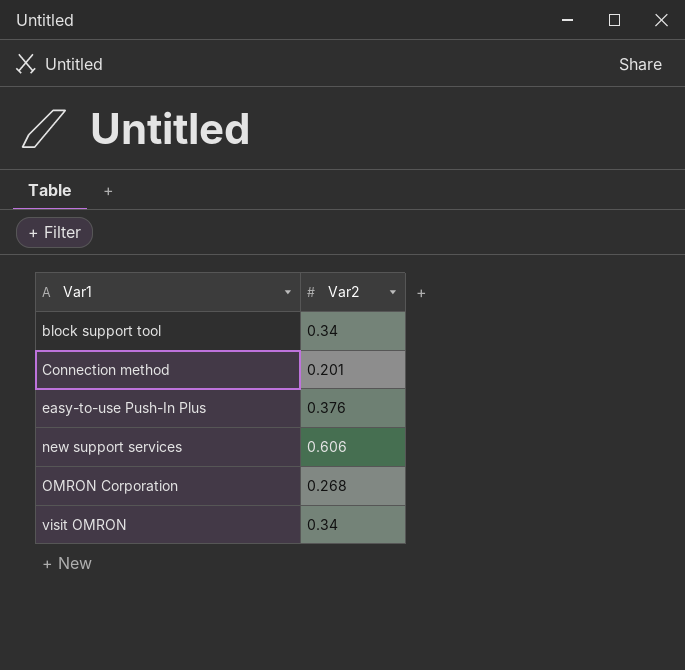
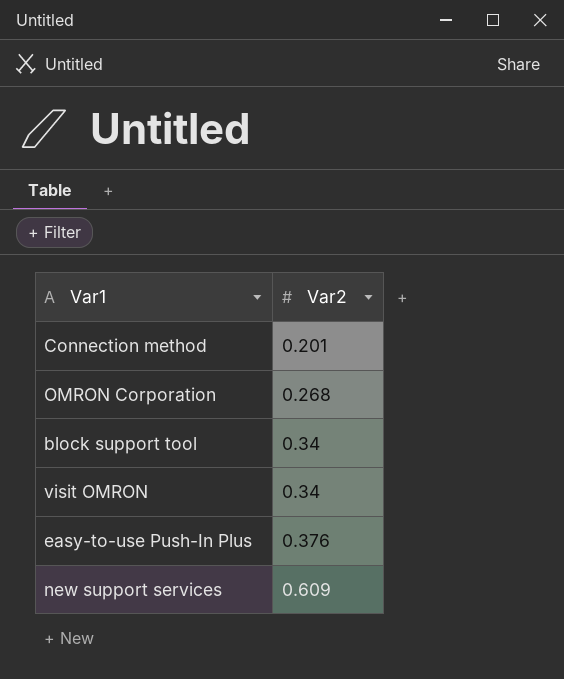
row order: Var1 ascending -> Var2 ascending
new support services | Var2: 0.606 -> 0.609

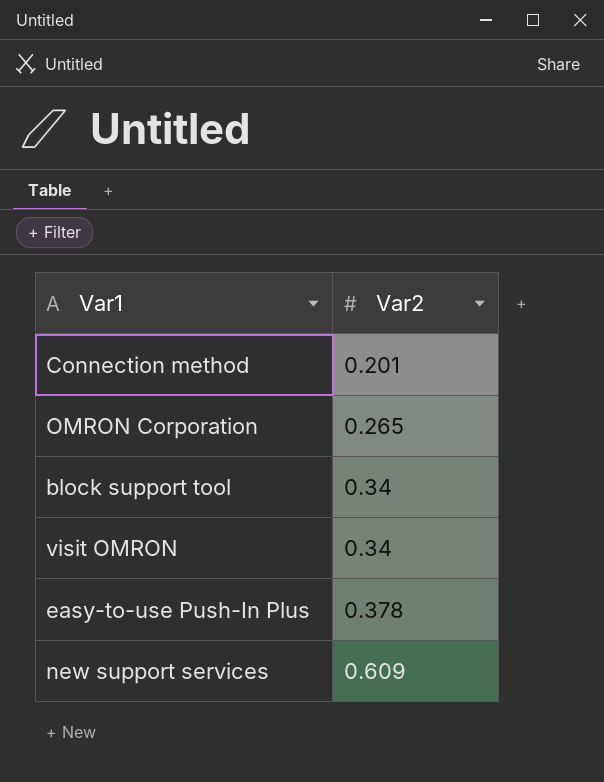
OMRON Corporation | Var2: 0.268 -> 0.265
easy-to-use Push-In Plus | Var2: 0.376 -> 0.378

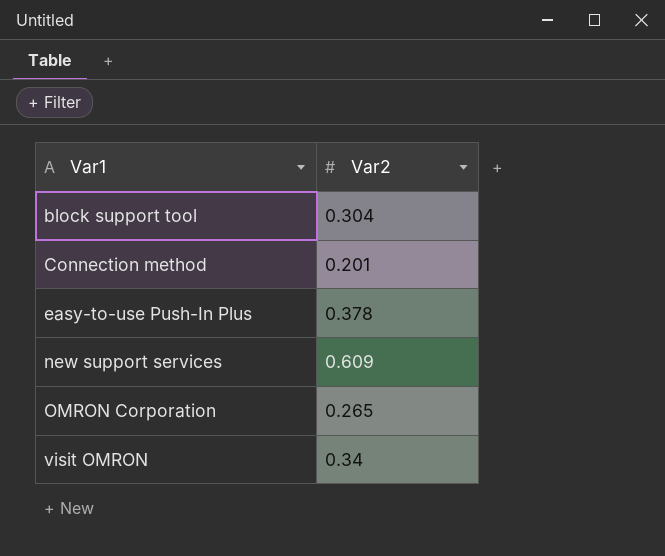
row order: Var2 ascending -> Var1 ascending
block support tool | Var2: 0.34 -> 0.304

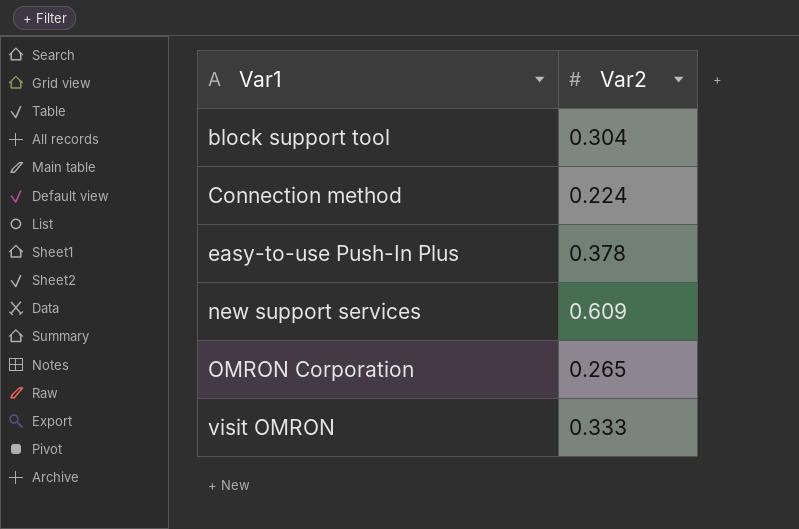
Connection method | Var2: 0.201 -> 0.224
visit OMRON | Var2: 0.34 -> 0.333

